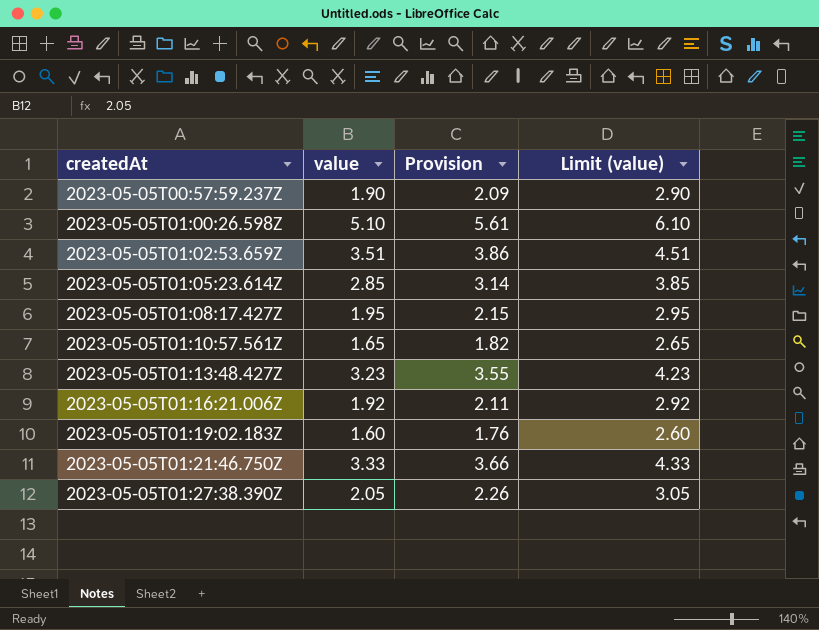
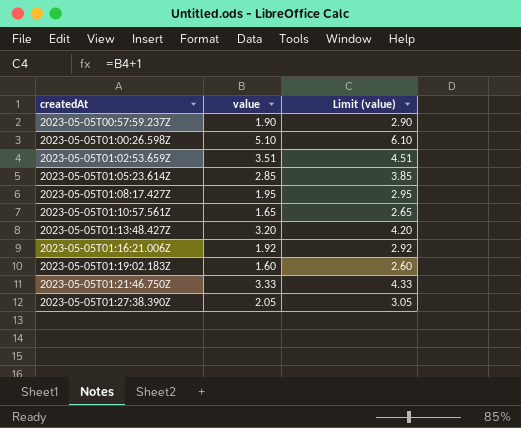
column Provision | formula: [value] * 1.1 -> none
2023-05-05T01:13:48.427Z | value: 3.23 -> 3.20
2023-05-05T01:13:48.427Z | Limit (value): 4.23 -> 4.20

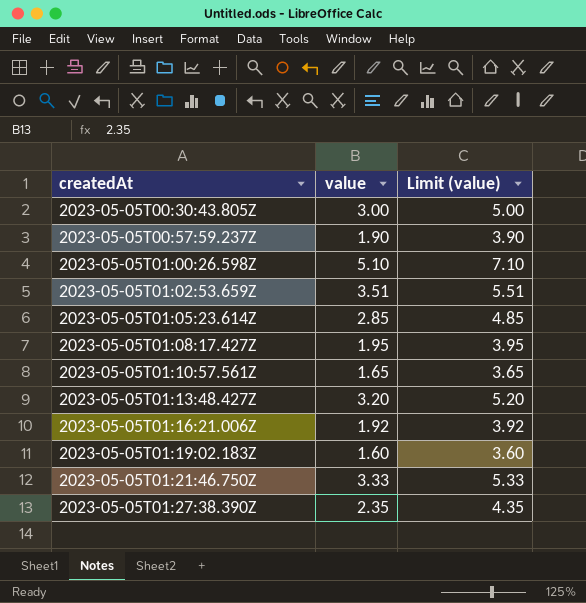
column Limit (value) | formula: [value] + 1 -> [value] + 2
row 2023-05-05T00:30:43.805Z: none -> 3.00 | 5.00
2023-05-05T01:27:38.390Z | value: 2.05 -> 2.35

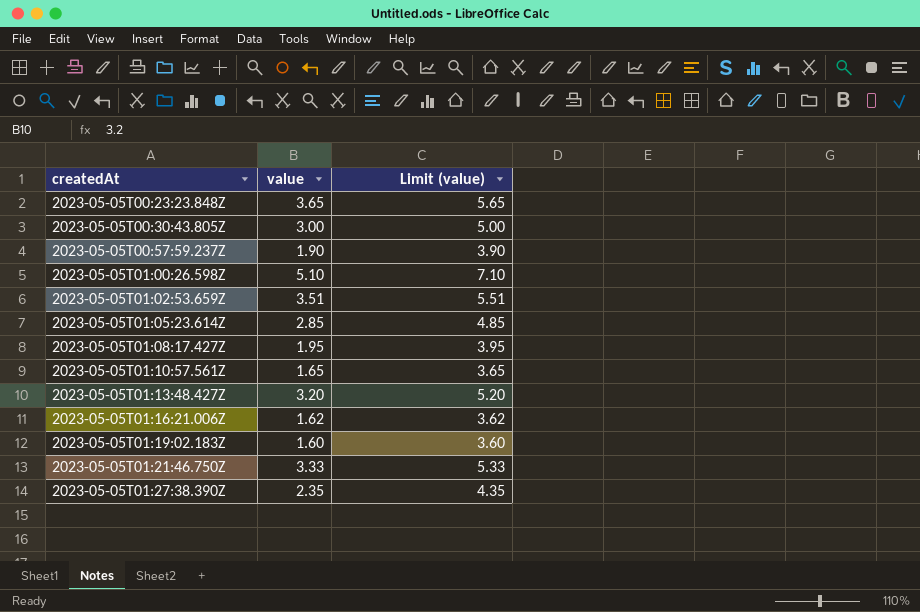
row 2023-05-05T00:23:23.848Z: none -> 3.65 | 5.65
2023-05-05T01:16:21.006Z | value: 1.92 -> 1.62
2023-05-05T01:16:21.006Z | Limit (value): 3.92 -> 3.62

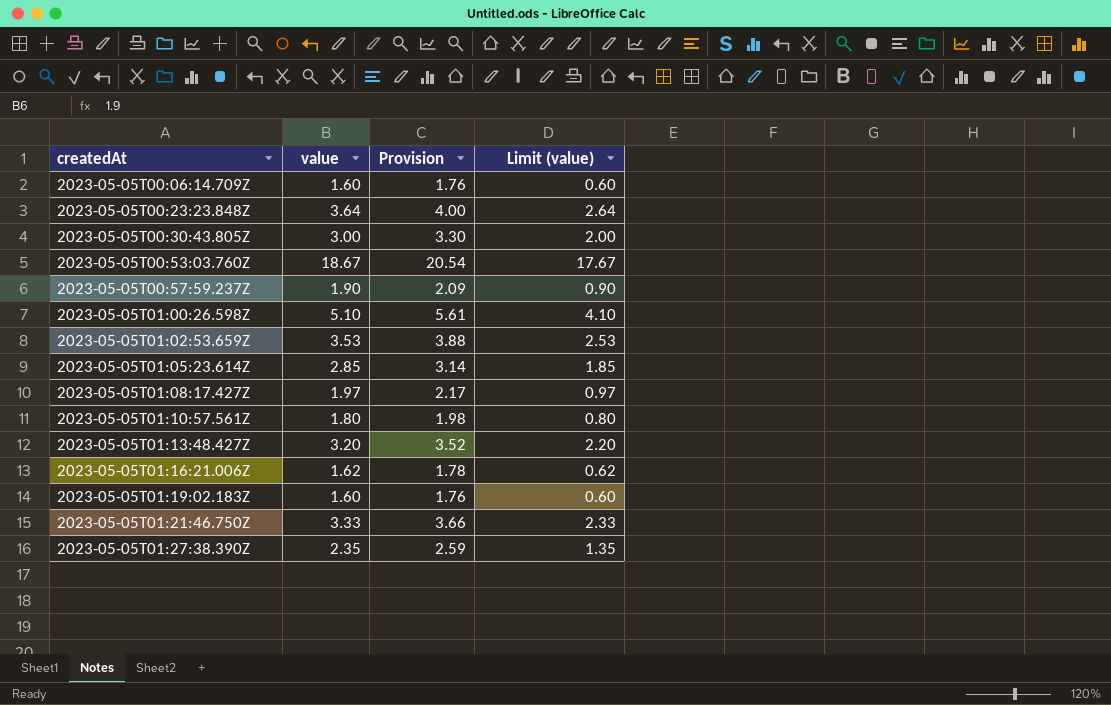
column Provision | formula: none -> [value] * 1.1
column Limit (value) | formula: [value] + 2 -> [value] - 1
row 2023-05-05T00:06:14.709Z: none -> 1.60 | 1.76 | 0.60
2023-05-05T00:23:23.848Z | value: 3.65 -> 3.64
row 2023-05-05T00:53:03.760Z: none -> 18.67 | 20.54 | 17.67
2023-05-05T01:02:53.659Z | value: 3.51 -> 3.53
2023-05-05T01:08:17.427Z | value: 1.95 -> 1.97
2023-05-05T01:10:57.561Z | value: 1.65 -> 1.80

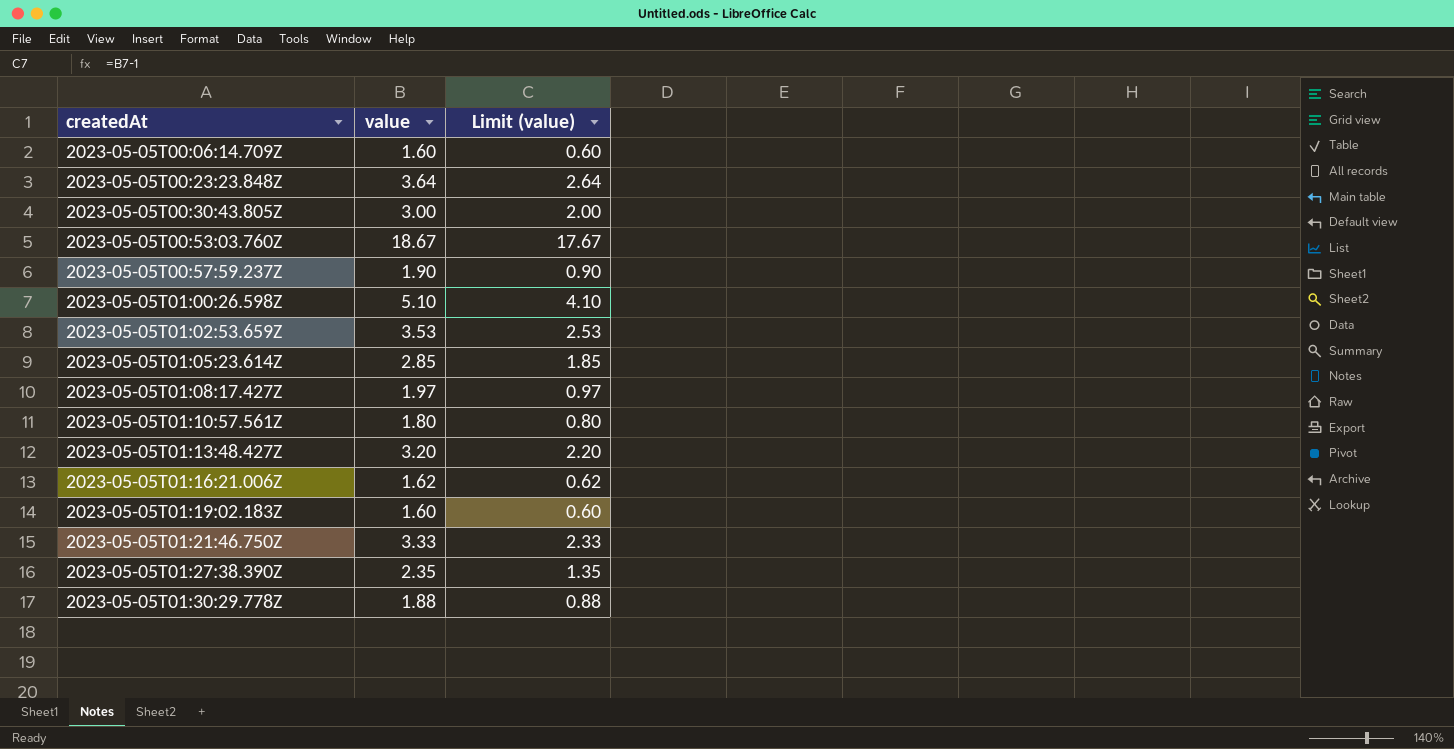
column Provision | formula: [value] * 1.1 -> none
row 2023-05-05T01:30:29.778Z: none -> 1.88 | 0.88

